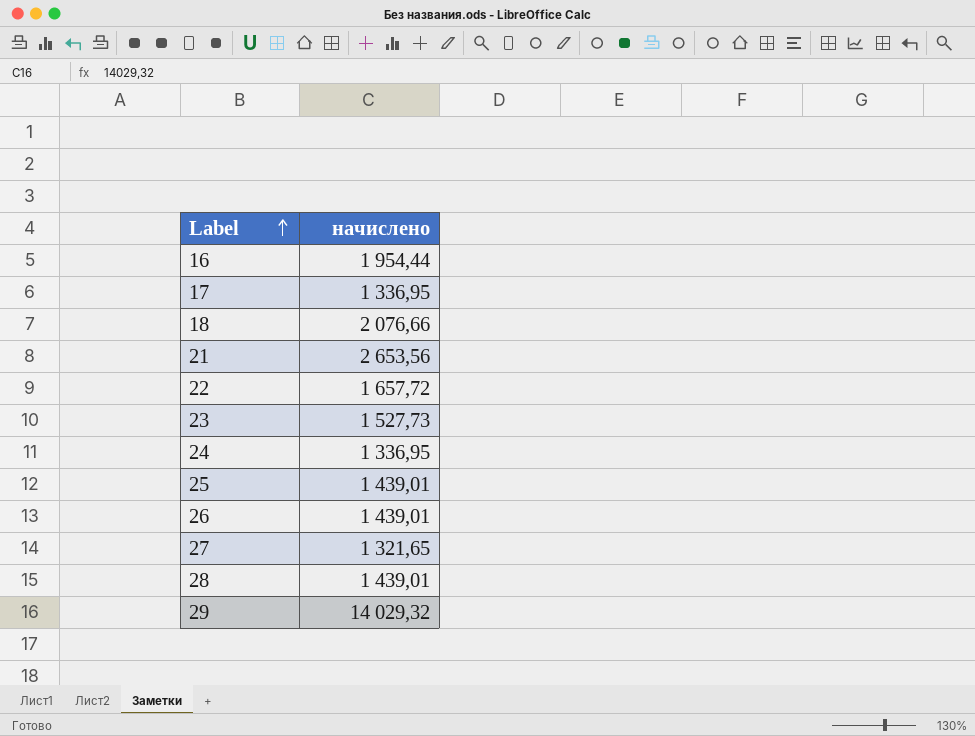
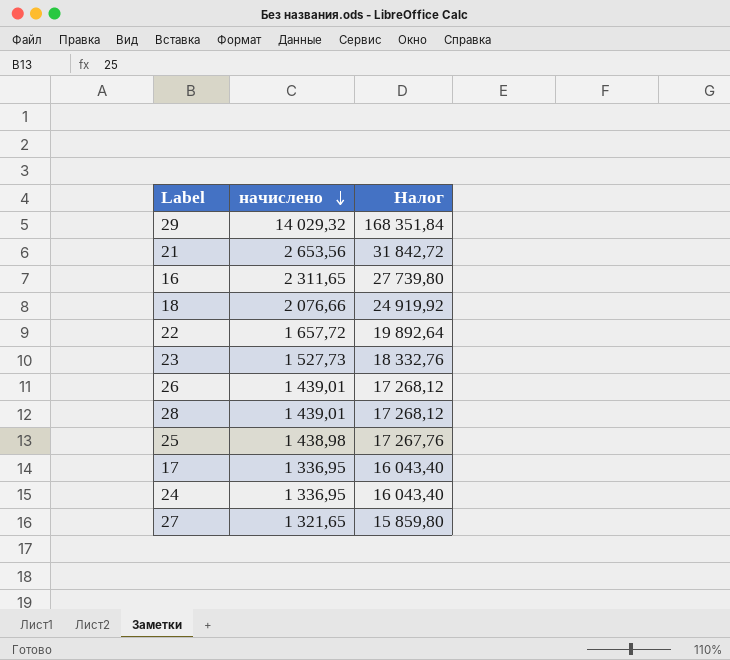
row order: Label ascending -> начислено descending
column Налог | formula: none -> [начислено] * 12
16 | начислено: 1 954,44 -> 2 311,65
25 | начислено: 1 439,01 -> 1 438,98

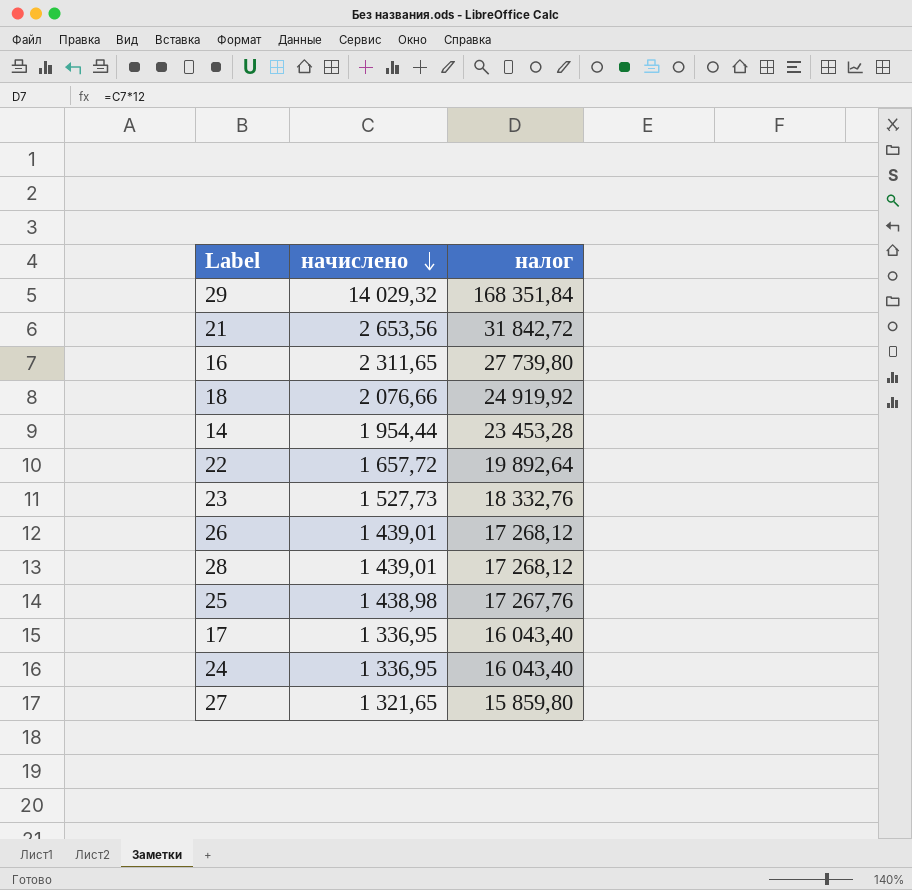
column name: Налог -> налог
row 14: none -> 1 954,44 | 23 453,28

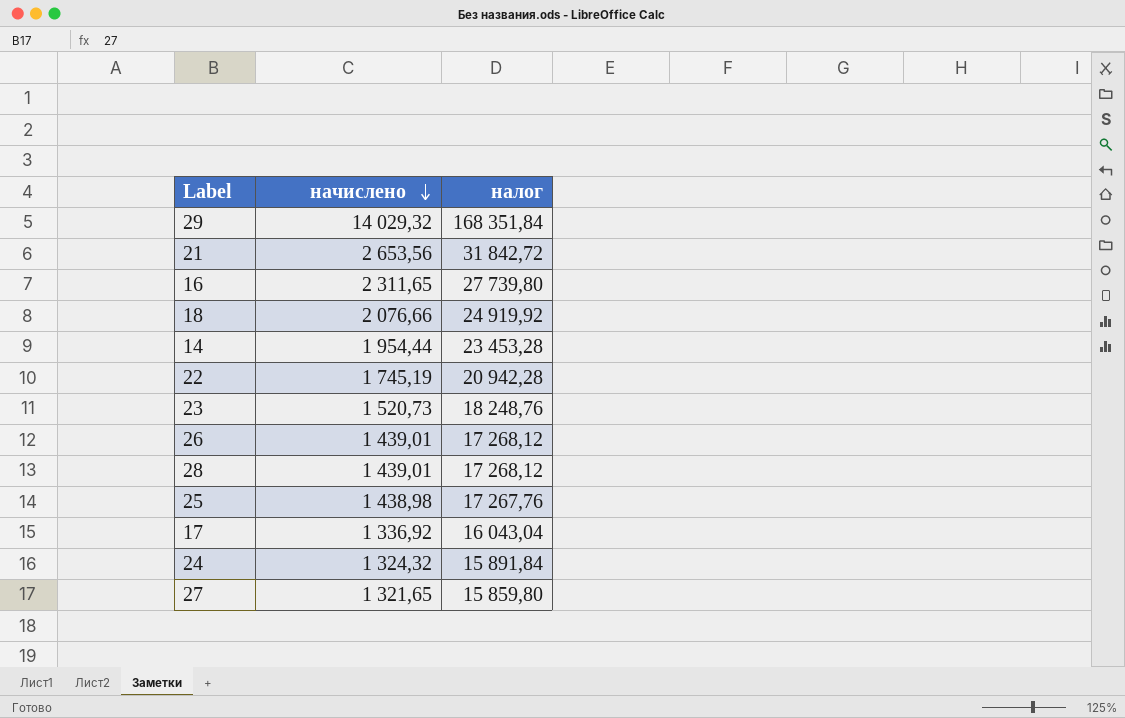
22 | начислено: 1 657,72 -> 1 745,19
22 | налог: 19 892,64 -> 20 942,28
23 | начислено: 1 527,73 -> 1 520,73
23 | налог: 18 332,76 -> 18 248,76
17 | начислено: 1 336,95 -> 1 336,92
17 | налог: 16 043,40 -> 16 043,04
24 | начислено: 1 336,95 -> 1 324,32
24 | налог: 16 043,40 -> 15 891,84

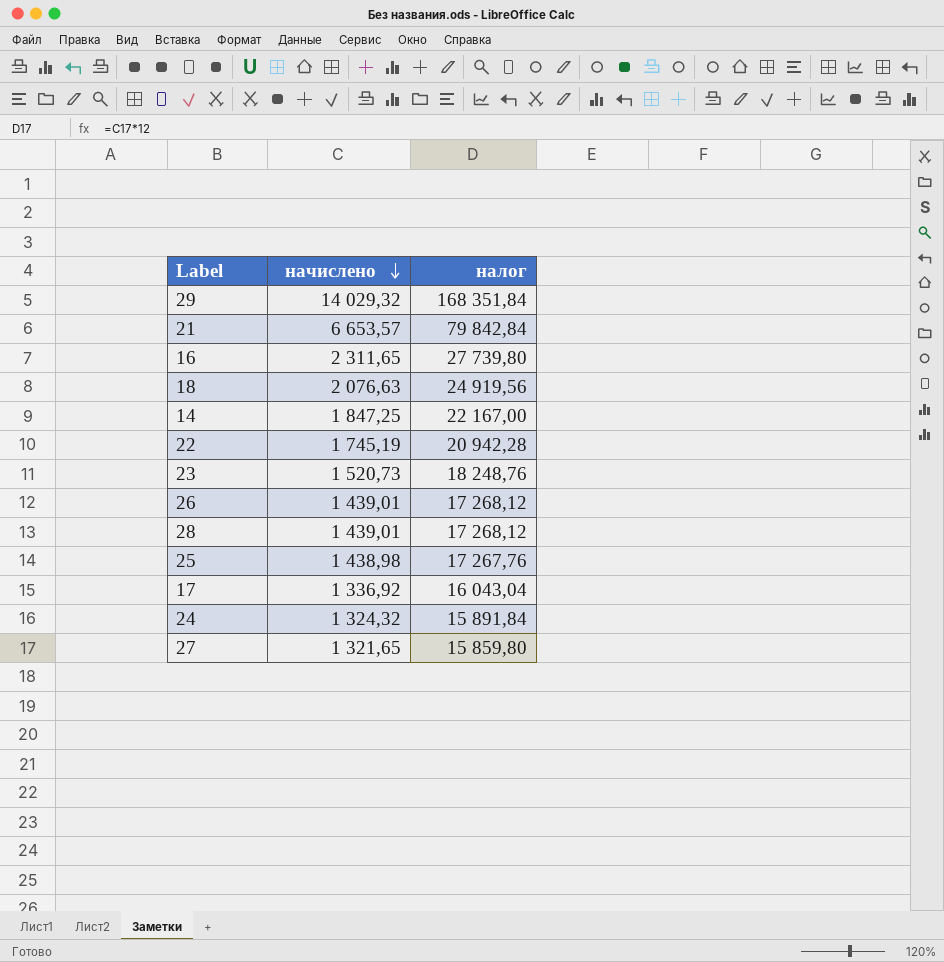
21 | начислено: 2 653,56 -> 6 653,57
21 | налог: 31 842,72 -> 79 842,84
18 | начислено: 2 076,66 -> 2 076,63
18 | налог: 24 919,92 -> 24 919,56
14 | начислено: 1 954,44 -> 1 847,25
14 | налог: 23 453,28 -> 22 167,00

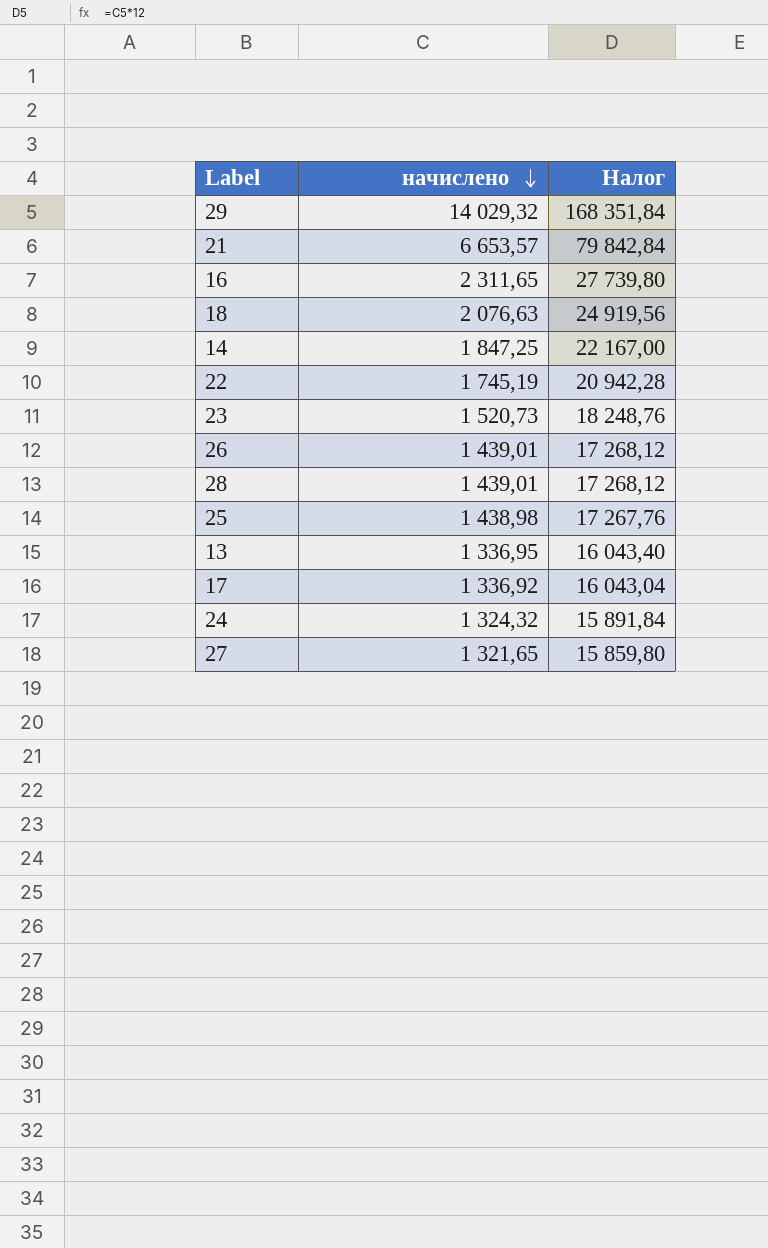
column name: налог -> Налог
row 13: none -> 1 336,95 | 16 043,40

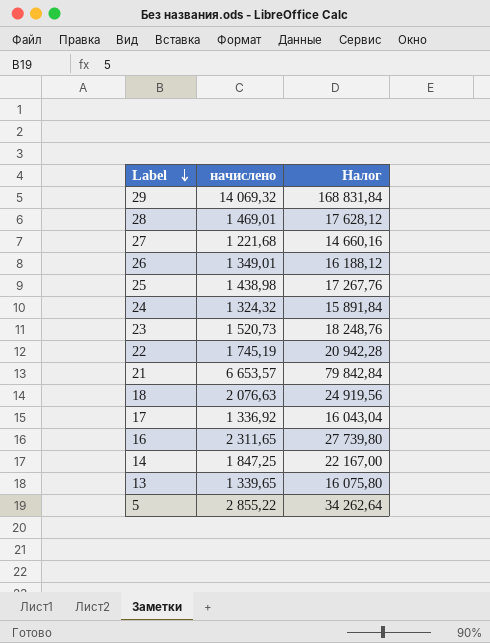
row order: начислено descending -> Label descending
29 | начислено: 14 029,32 -> 14 069,32
29 | Налог: 168 351,84 -> 168 831,84
28 | начислено: 1 439,01 -> 1 469,01
28 | Налог: 17 268,12 -> 17 628,12
27 | начислено: 1 321,65 -> 1 221,68
27 | Налог: 15 859,80 -> 14 660,16
26 | начислено: 1 439,01 -> 1 349,01
26 | Налог: 17 268,12 -> 16 188,12
13 | начислено: 1 336,95 -> 1 339,65
13 | Налог: 16 043,40 -> 16 075,80
row 5: none -> 2 855,22 | 34 262,64

